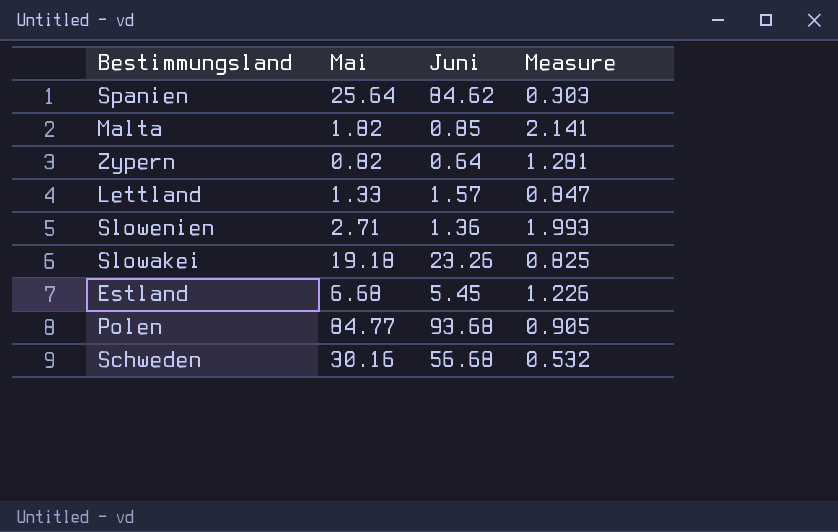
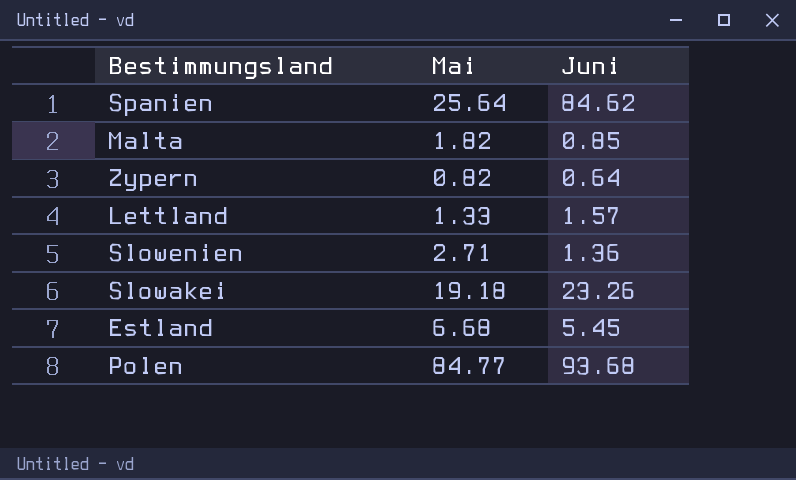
column Measure | formula: [Mai] / [Juni] -> none
row Schweden: 30.16 | 56.68 | 0.532 -> none

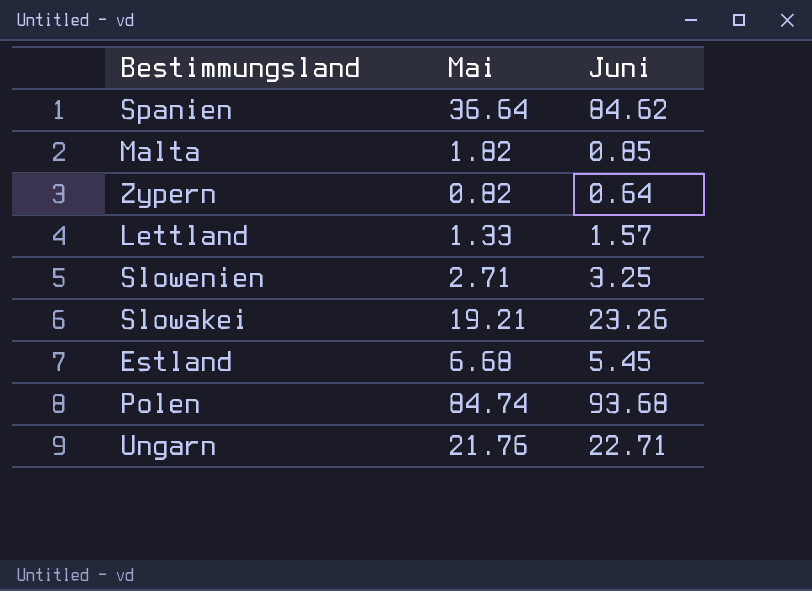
Spanien | Mai: 25.64 -> 36.64
Slowenien | Juni: 1.36 -> 3.25
Slowakei | Mai: 19.18 -> 19.21
Polen | Mai: 84.77 -> 84.74
row Ungarn: none -> 21.76 | 22.71

